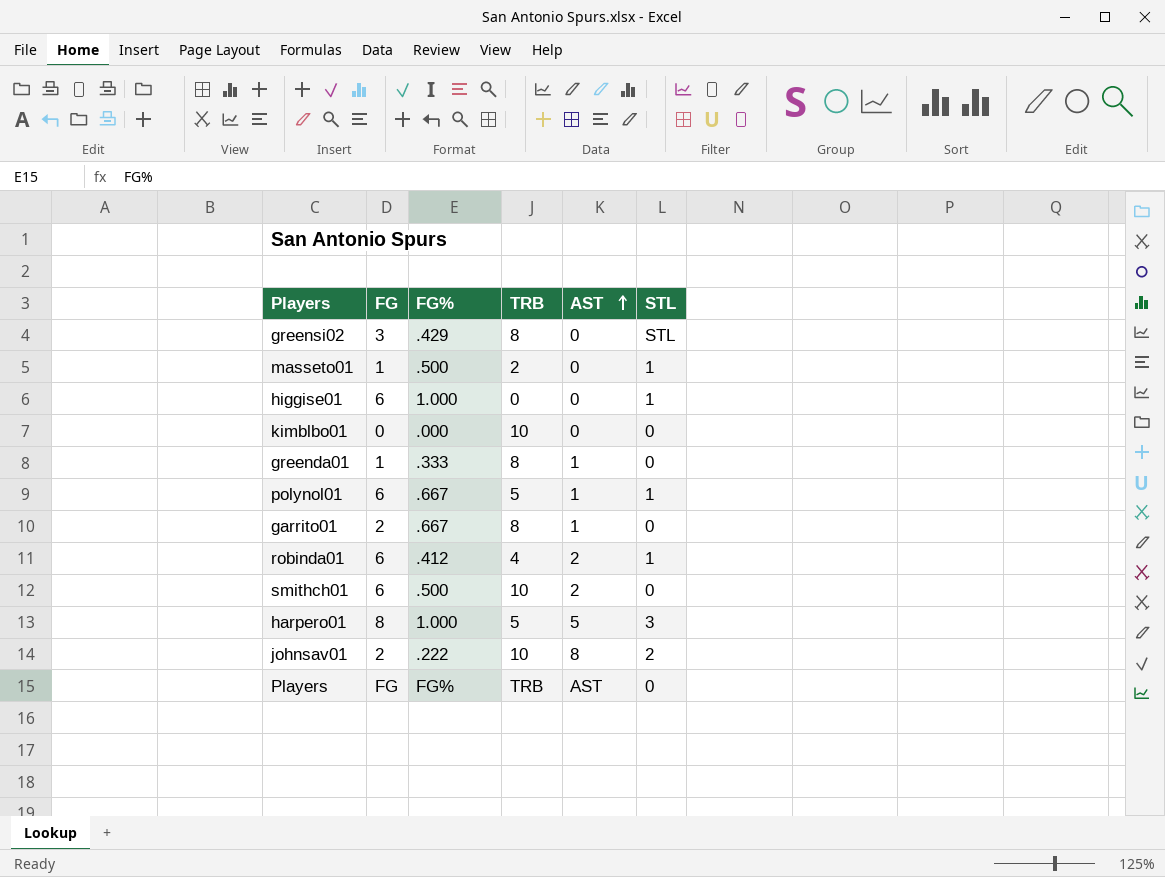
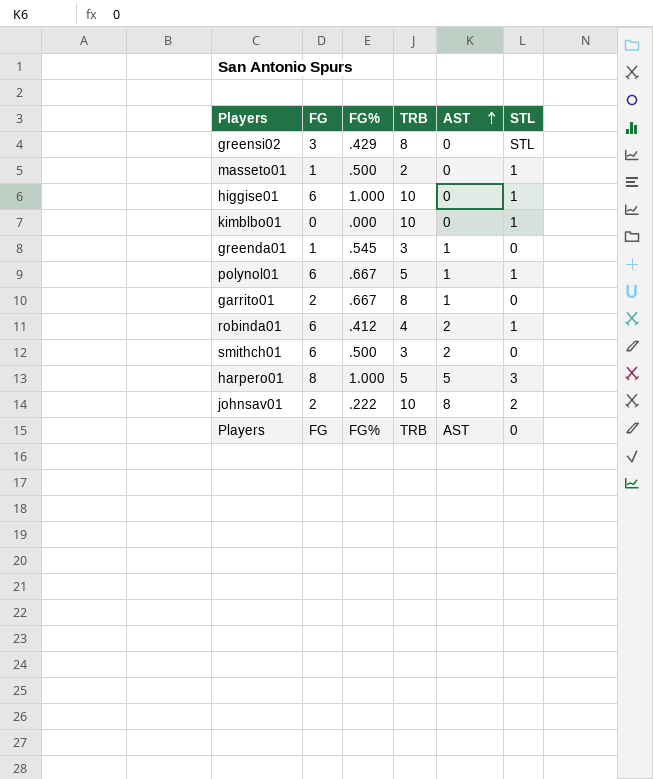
higgise01 | TRB: 0 -> 10
kimblbo01 | STL: 0 -> 1
greenda01 | FG%: .333 -> .545
greenda01 | TRB: 8 -> 3
smithch01 | TRB: 10 -> 3

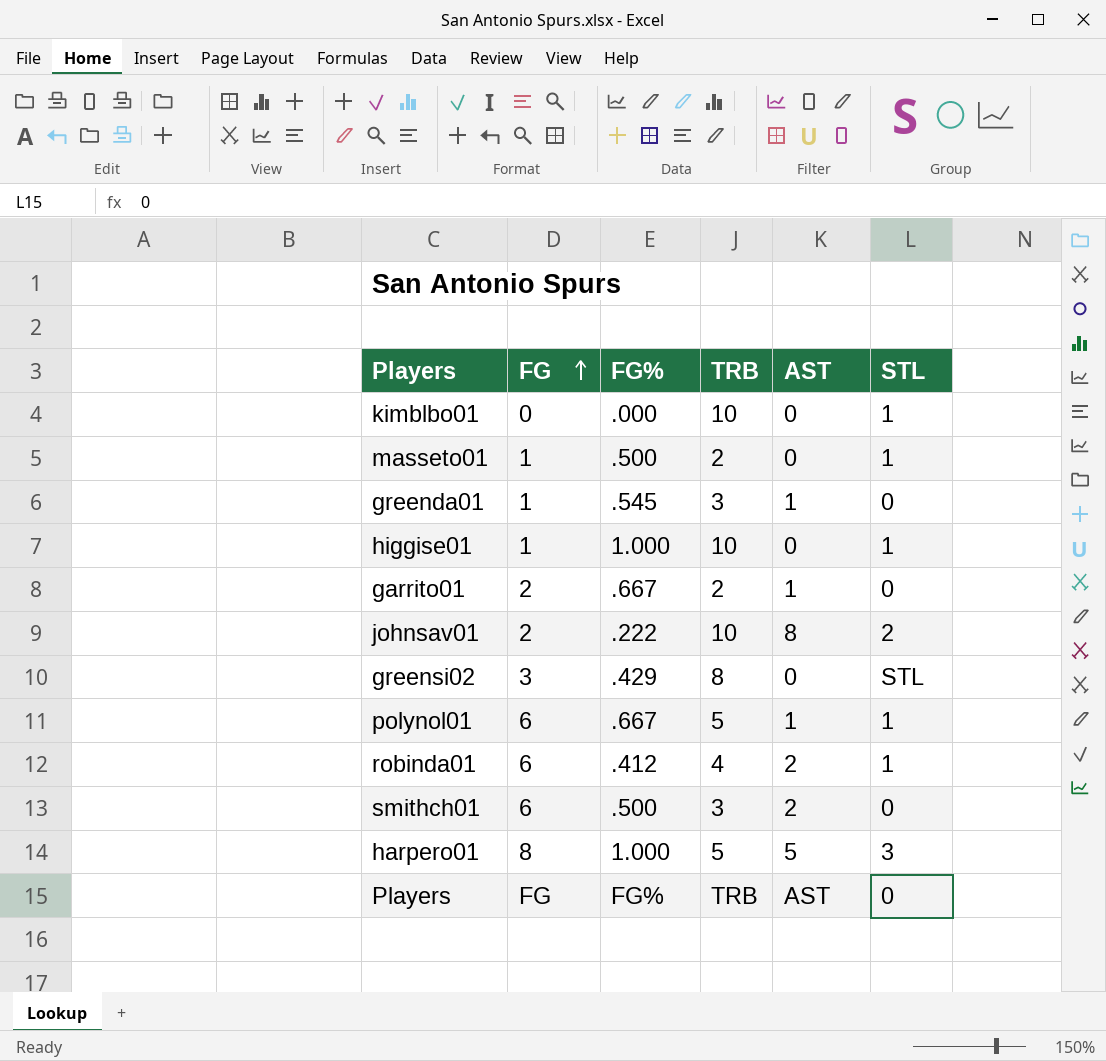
row order: AST ascending -> FG ascending
higgise01 | FG: 6 -> 1
garrito01 | TRB: 8 -> 2

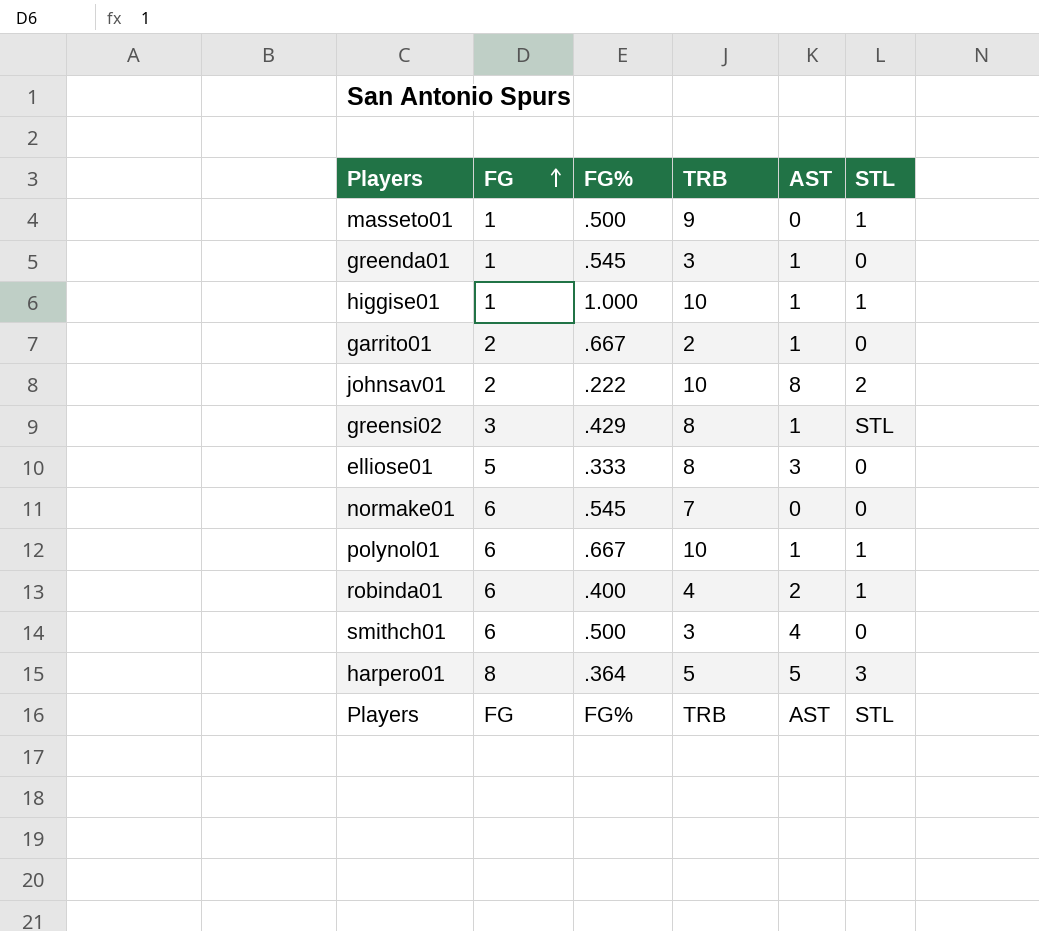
row kimblbo01: 0 | .000 | 10 | 0 | 1 -> none
masseto01 | TRB: 2 -> 9
higgise01 | AST: 0 -> 1
greensi02 | AST: 0 -> 1
row elliose01: none -> 5 | .333 | 8 | 3 | 0
row normake01: none -> 6 | .545 | 7 | 0 | 0
polynol01 | TRB: 5 -> 10
robinda01 | FG%: .412 -> .400
smithch01 | AST: 2 -> 4
harpero01 | FG%: 1.000 -> .364
Players | STL: 0 -> STL

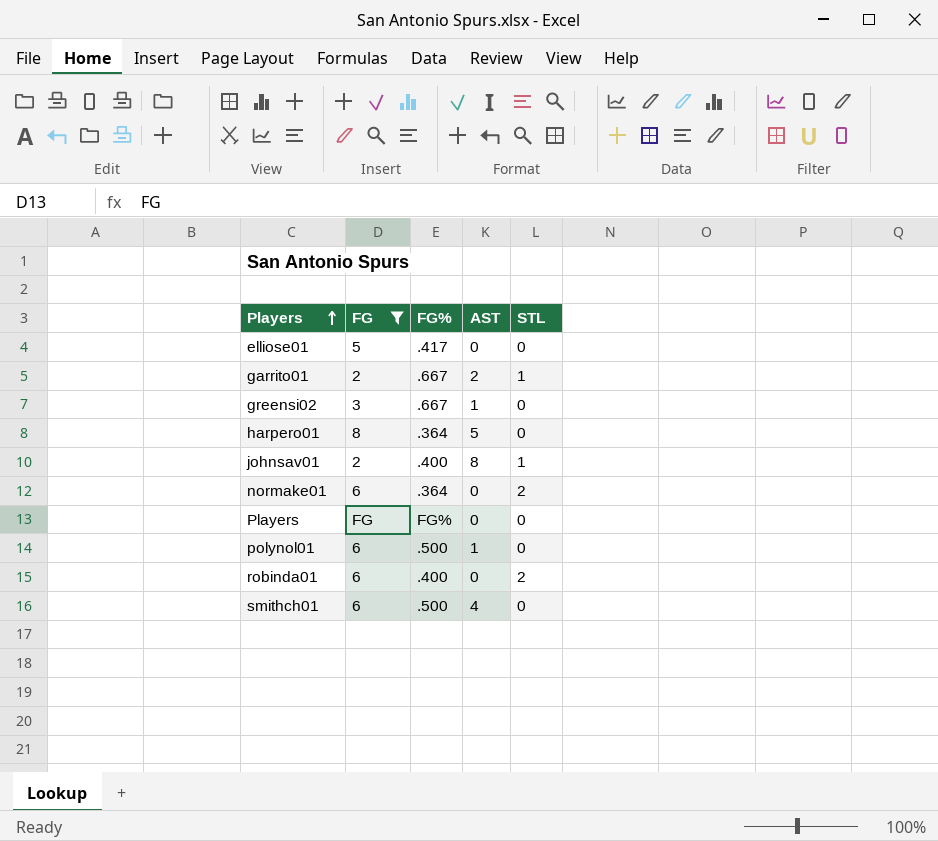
filter: none -> FG != 1
row order: FG ascending -> Players ascending
column TRB | position: 4 -> none
elliose01 | FG%: .333 -> .417
elliose01 | AST: 3 -> 0
garrito01 | AST: 1 -> 2
garrito01 | STL: 0 -> 1
greensi02 | FG%: .429 -> .667
greensi02 | STL: STL -> 0
harpero01 | STL: 3 -> 0
johnsav01 | FG%: .222 -> .400
johnsav01 | STL: 2 -> 1
normake01 | FG%: .545 -> .364
normake01 | STL: 0 -> 2
Players | AST: AST -> 0
Players | STL: STL -> 0
polynol01 | FG%: .667 -> .500
polynol01 | STL: 1 -> 0
robinda01 | AST: 2 -> 0
robinda01 | STL: 1 -> 2

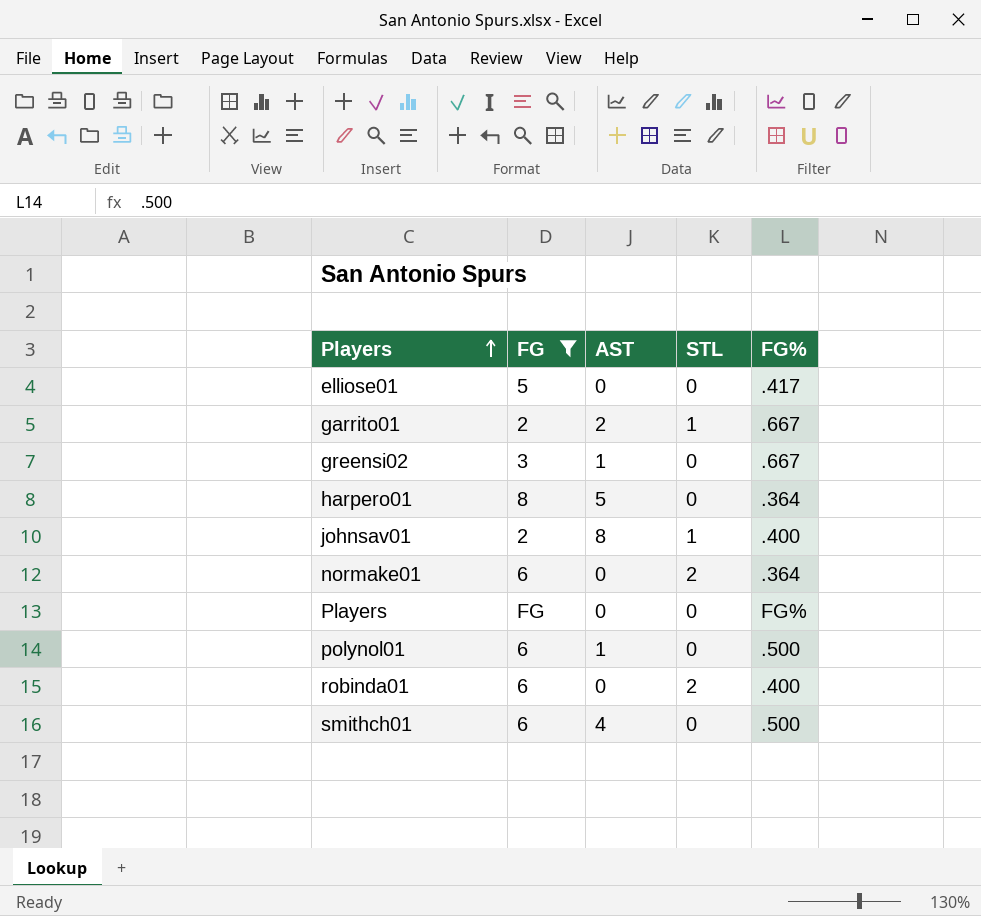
column FG% | position: 3 -> 5

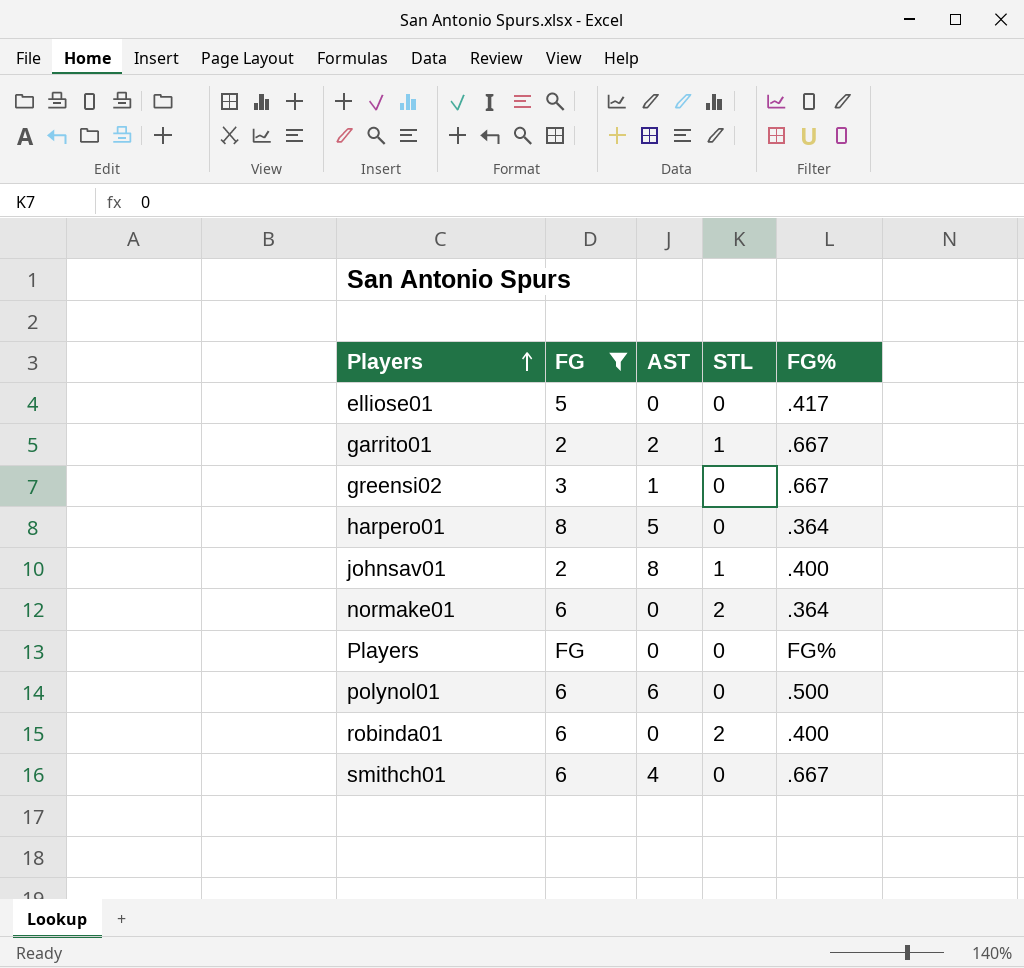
polynol01 | AST: 1 -> 6
smithch01 | FG%: .500 -> .667

